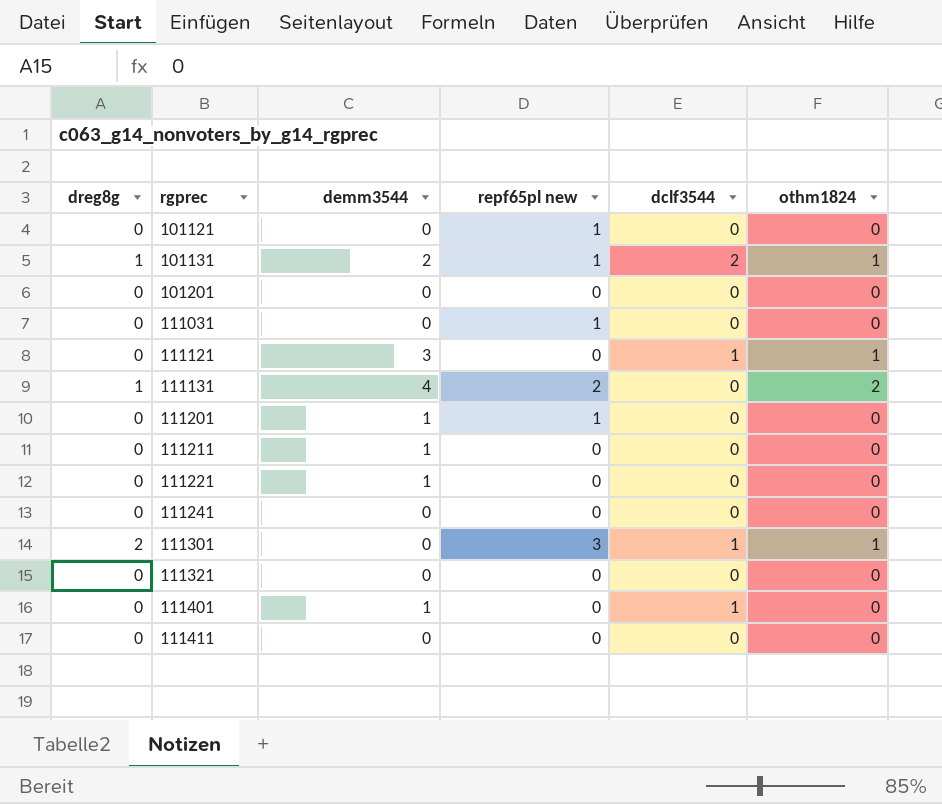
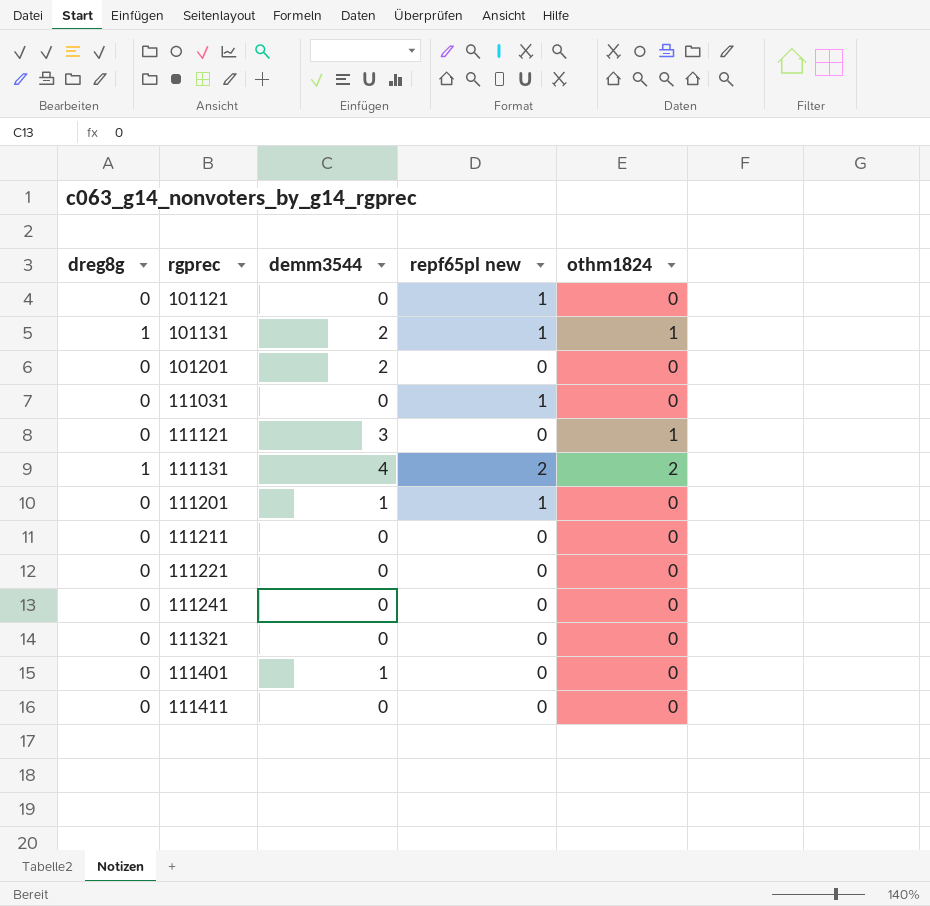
column dclf3544 | position: 5 -> none
row 111301: 2 | 0 | 3 | 1 | 1 -> none
101201 | demm3544: 0 -> 2
111211 | demm3544: 1 -> 0
111221 | demm3544: 1 -> 0

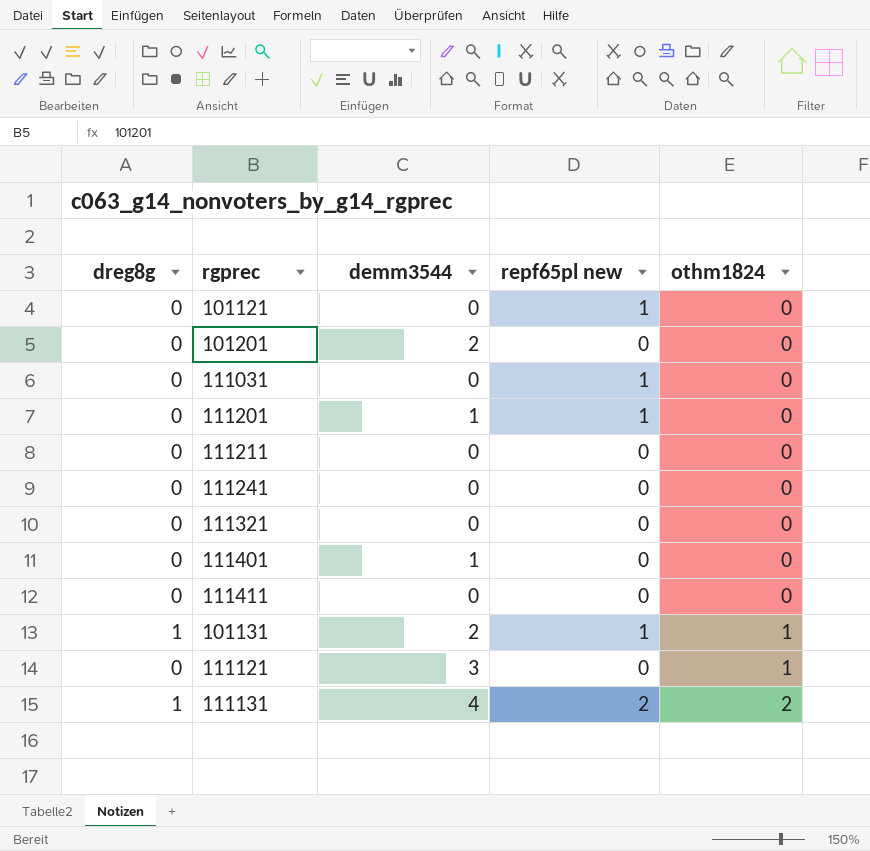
row order: rgprec ascending -> othm1824 ascending
row 111221: 0 | 0 | 0 | 0 -> none

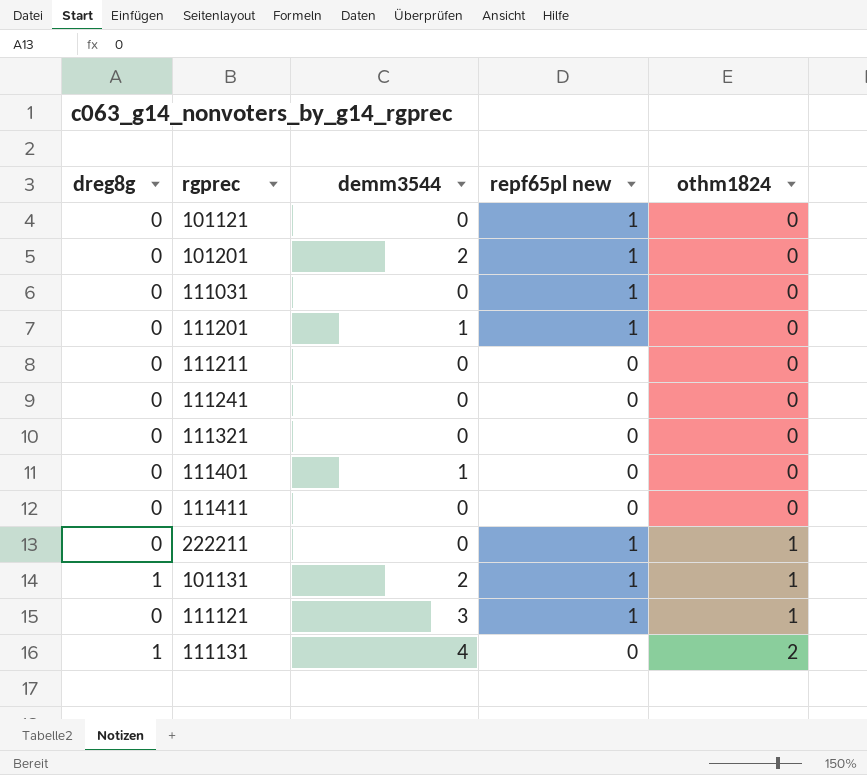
101201 | repf65pl new: 0 -> 1
row 222211: none -> 0 | 0 | 1 | 1
111121 | repf65pl new: 0 -> 1
111131 | repf65pl new: 2 -> 0

